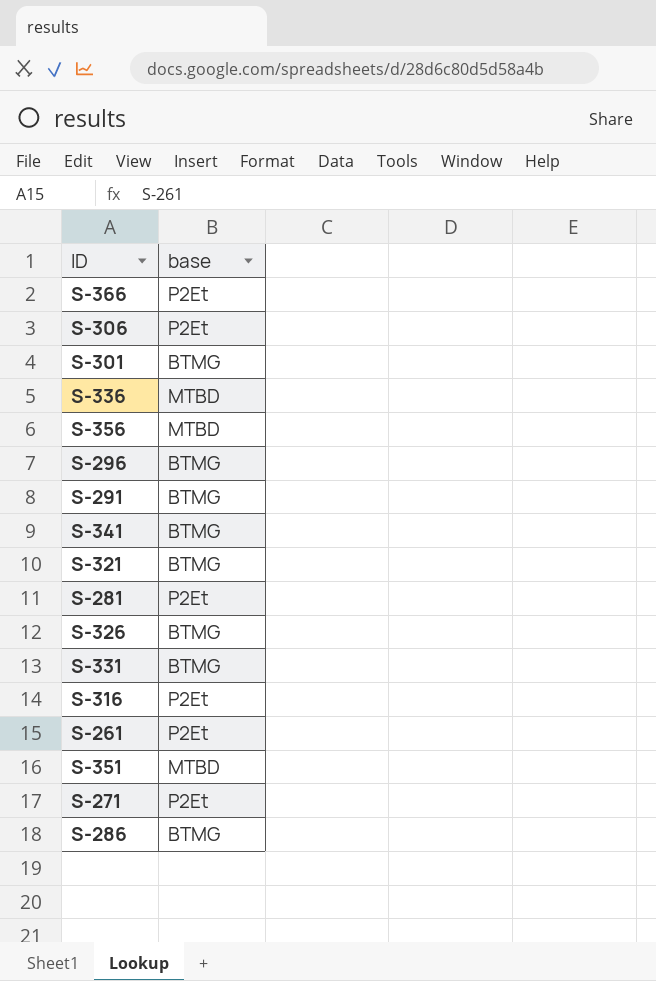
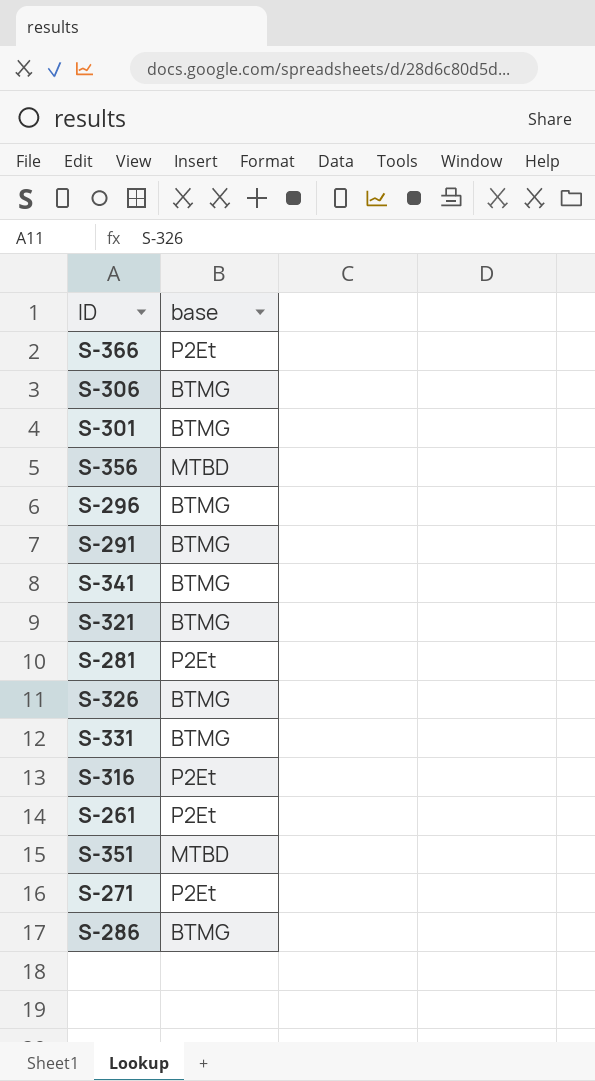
row S-336: MTBD -> none
S-306 | base: P2Et -> BTMG

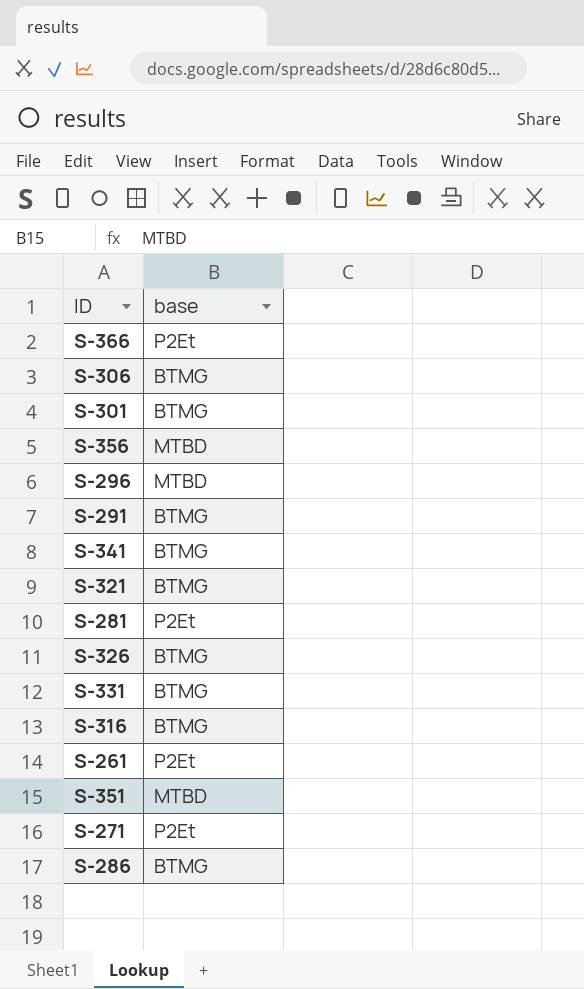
S-296 | base: BTMG -> MTBD
S-316 | base: P2Et -> BTMG

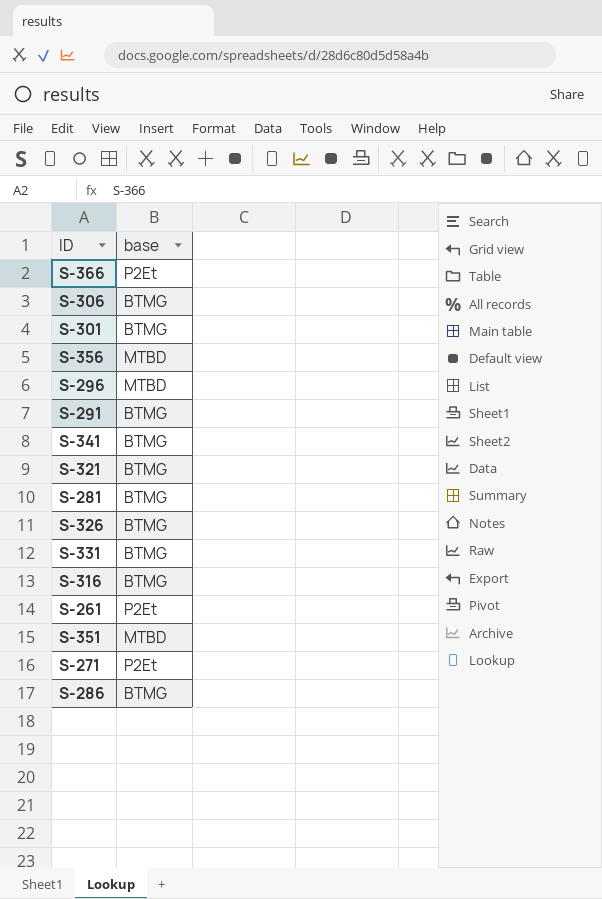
S-281 | base: P2Et -> BTMG

